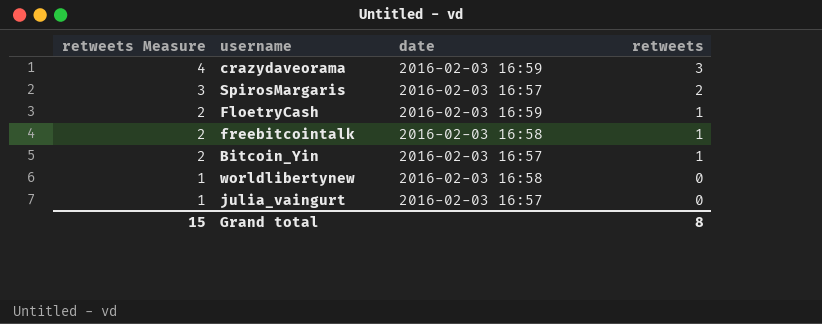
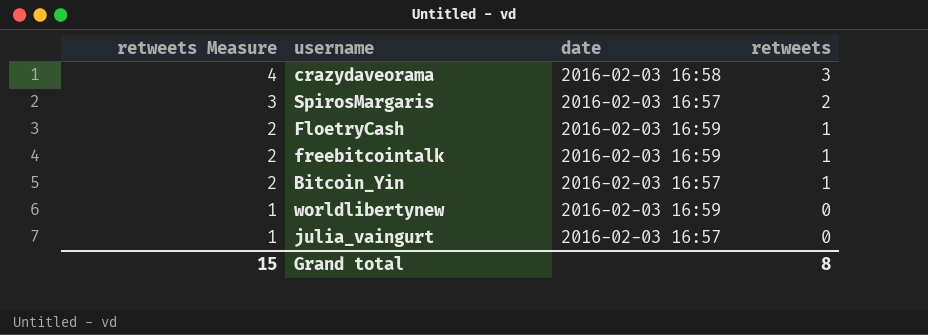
crazydaveorama | date: 2016-02-03 16:59 -> 2016-02-03 16:58
freebitcointalk | date: 2016-02-03 16:58 -> 2016-02-03 16:59
worldlibertynew | date: 2016-02-03 16:58 -> 2016-02-03 16:59

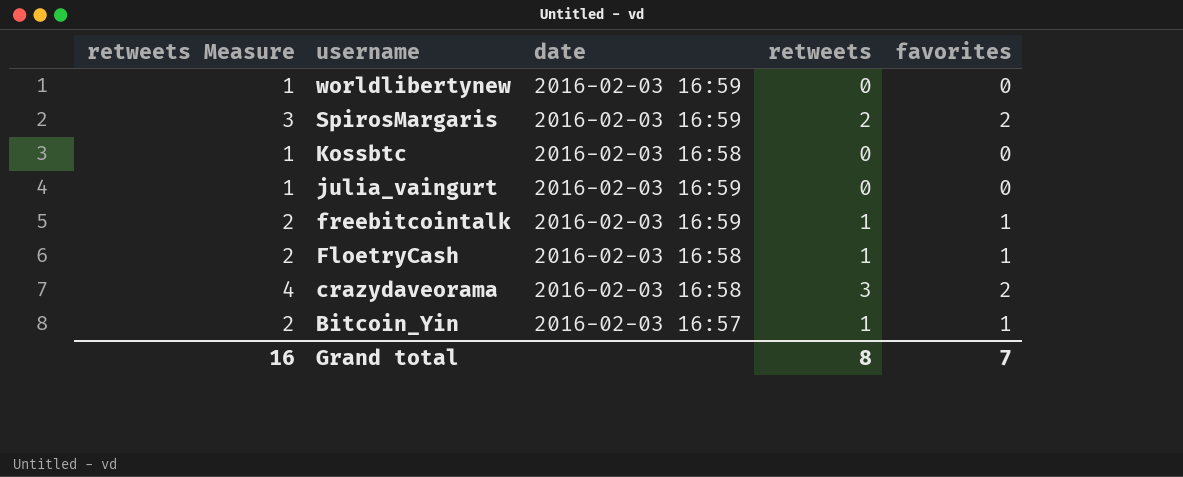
row order: retweets Measure descending -> username descending
column favorites | position: none -> 5
SpirosMargaris | date: 2016-02-03 16:57 -> 2016-02-03 16:59
row Kossbtc: none -> 1 | 2016-02-03 16:58 | 0 | 0
julia_vaingurt | date: 2016-02-03 16:57 -> 2016-02-03 16:59
FloetryCash | date: 2016-02-03 16:59 -> 2016-02-03 16:58
Grand total | retweets Measure: 15 -> 16

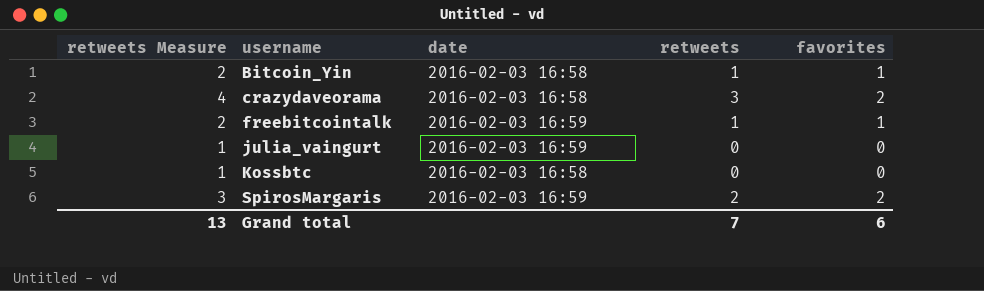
row order: username descending -> username ascending
row worldlibertynew: 1 | 2016-02-03 16:59 | 0 | 0 -> none
row FloetryCash: 2 | 2016-02-03 16:58 | 1 | 1 -> none
Bitcoin_Yin | date: 2016-02-03 16:57 -> 2016-02-03 16:58
Grand total | retweets Measure: 16 -> 13
Grand total | retweets: 8 -> 7
Grand total | favorites: 7 -> 6

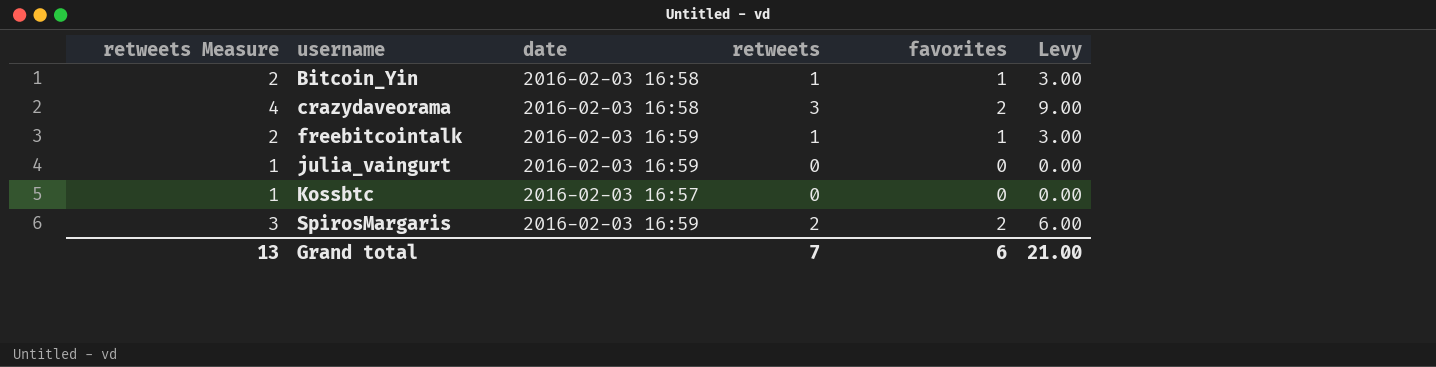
column Levy | formula: none -> [retweets] * 3
Kossbtc | date: 2016-02-03 16:58 -> 2016-02-03 16:57

